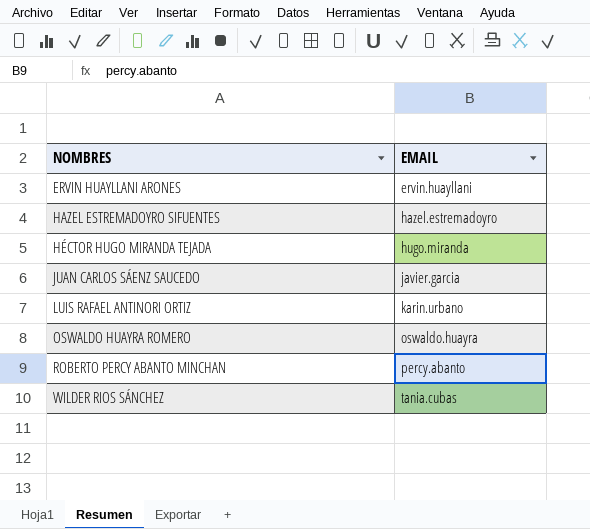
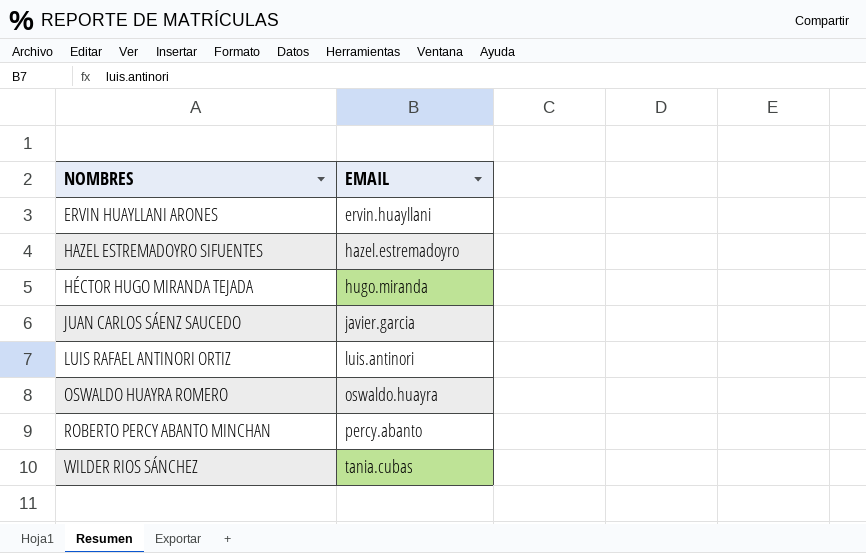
LUIS RAFAEL ANTINORI ORTIZ | EMAIL: karin.urbano -> luis.antinori

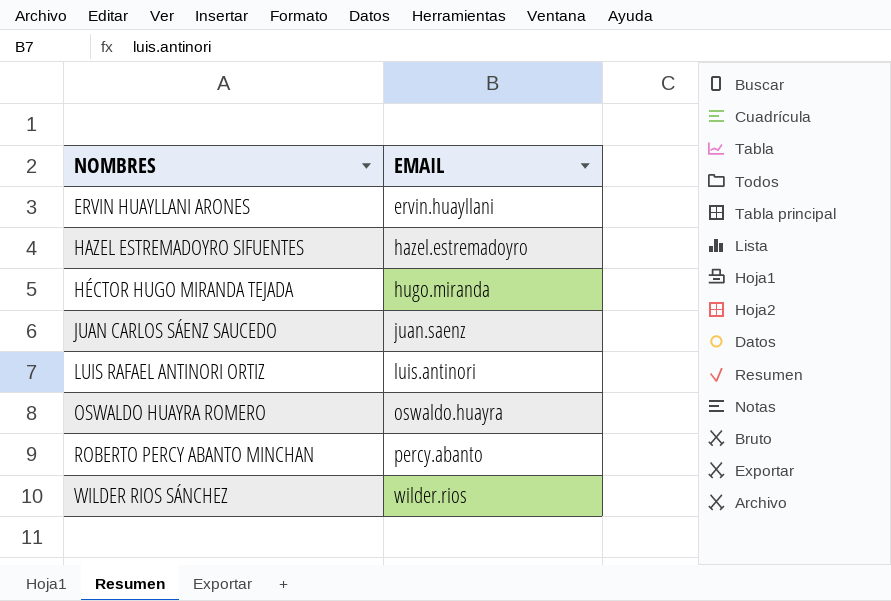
JUAN CARLOS SÁENZ SAUCEDO | EMAIL: javier.garcia -> juan.saenz
WILDER RIOS SÁNCHEZ | EMAIL: tania.cubas -> wilder.rios

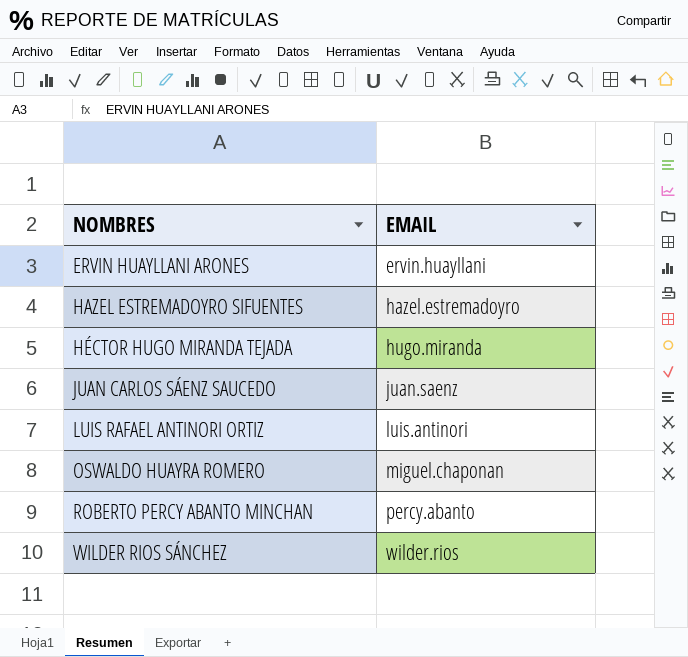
OSWALDO HUAYRA ROMERO | EMAIL: oswaldo.huayra -> miguel.chaponan

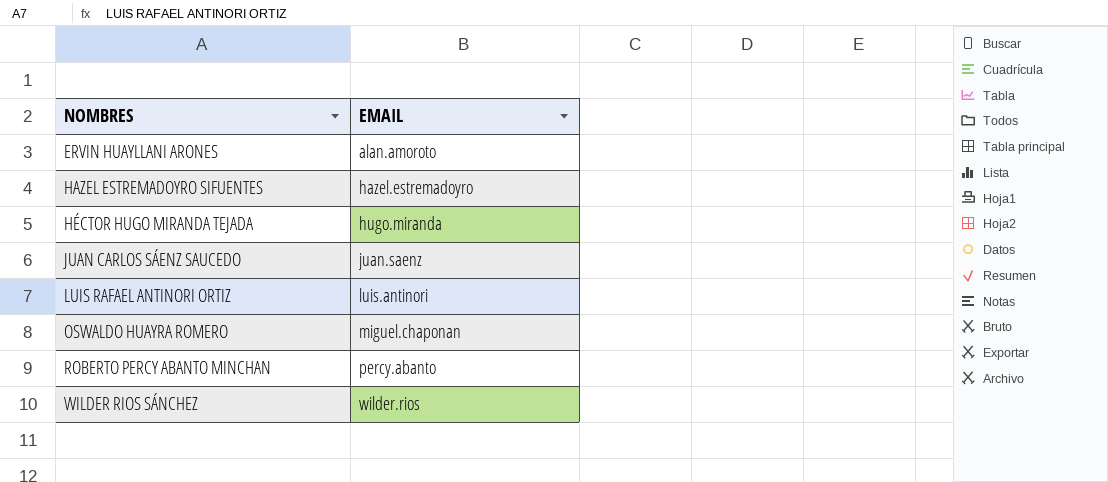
ERVIN HUAYLLANI ARONES | EMAIL: ervin.huayllani -> alan.amoroto

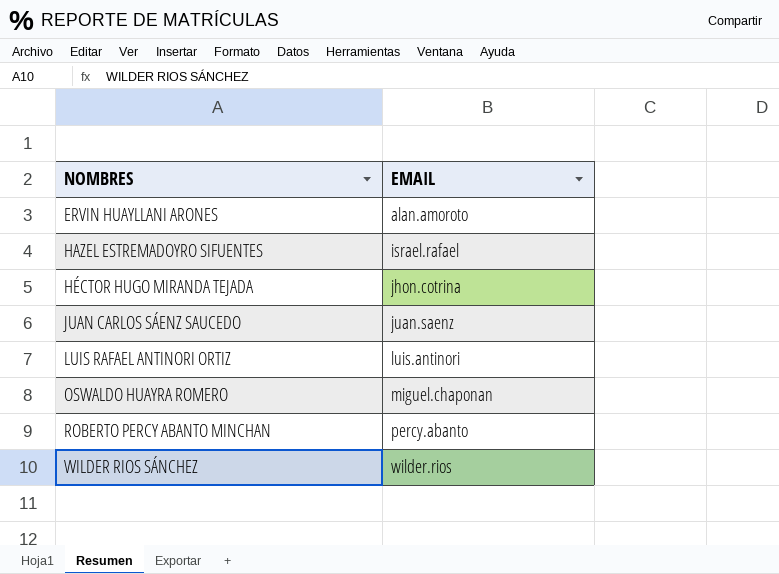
HAZEL ESTREMADOYRO SIFUENTES | EMAIL: hazel.estremadoyro -> israel.rafael
HÉCTOR HUGO MIRANDA TEJADA | EMAIL: hugo.miranda -> jhon.cotrina

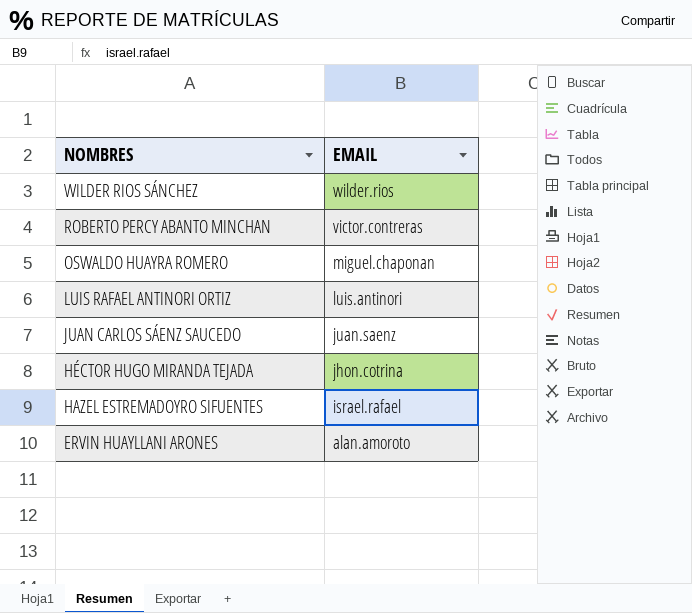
row order: NOMBRES ascending -> NOMBRES descending
ROBERTO PERCY ABANTO MINCHAN | EMAIL: percy.abanto -> victor.contreras

